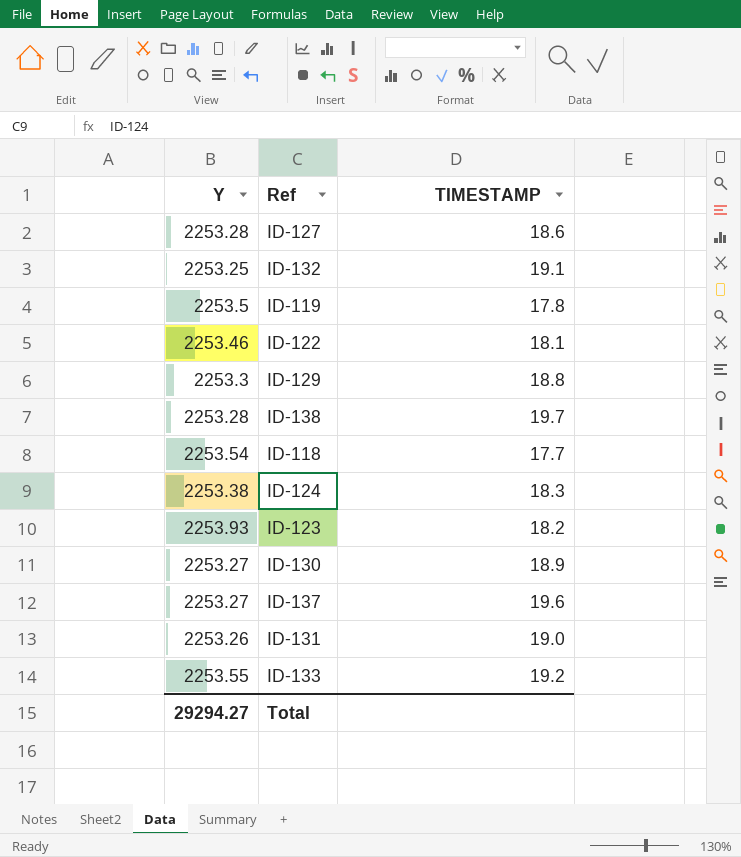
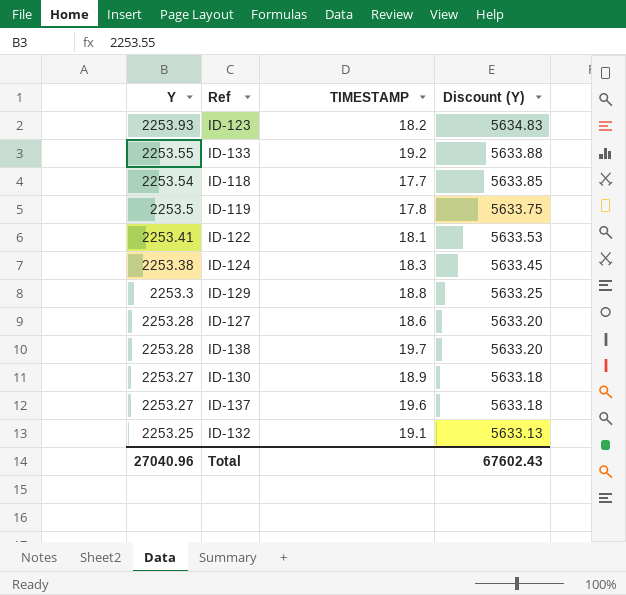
row order: none -> Y descending
column Discount (Y) | formula: none -> [Y] * 2.5
row ID-131: 2253.26 | 19.0 -> none
ID-122 | Y: 2253.46 -> 2253.41
Total | Y: 29294.27 -> 27040.96

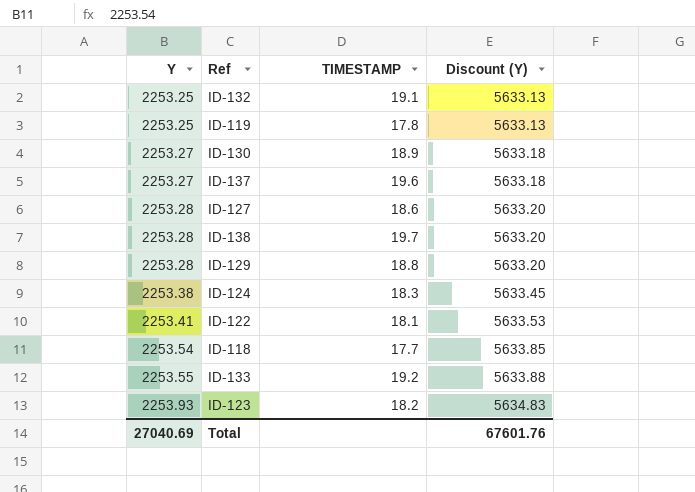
row order: Y descending -> Y ascending
ID-119 | Y: 2253.5 -> 2253.25
ID-119 | Discount (Y): 5633.75 -> 5633.13
ID-129 | Y: 2253.3 -> 2253.28
ID-129 | Discount (Y): 5633.25 -> 5633.20
Total | Y: 27040.96 -> 27040.69
Total | Discount (Y): 67602.43 -> 67601.76

